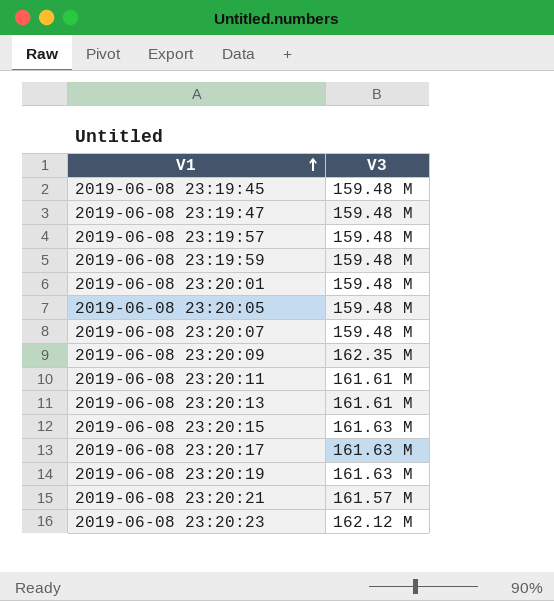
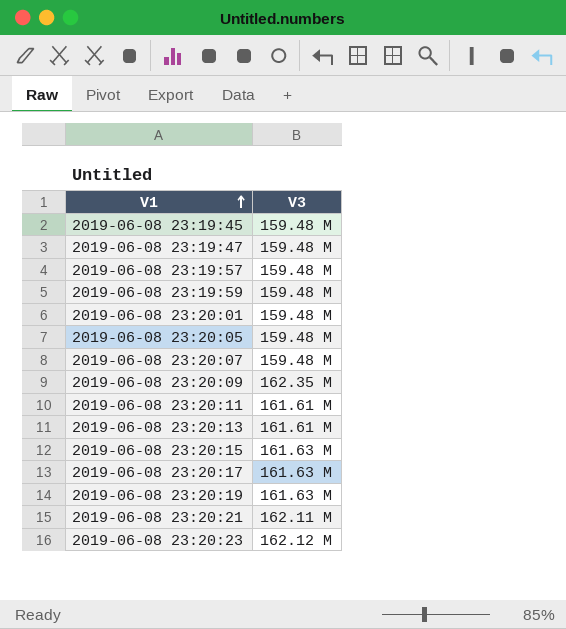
2019-06-08 23:20:21 | V3: 161.57 M -> 162.11 M

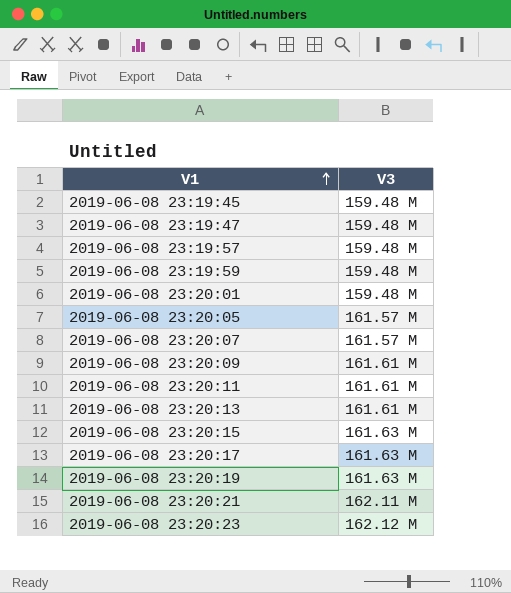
2019-06-08 23:20:05 | V3: 159.48 M -> 161.57 M
2019-06-08 23:20:07 | V3: 159.48 M -> 161.57 M
2019-06-08 23:20:09 | V3: 162.35 M -> 161.61 M

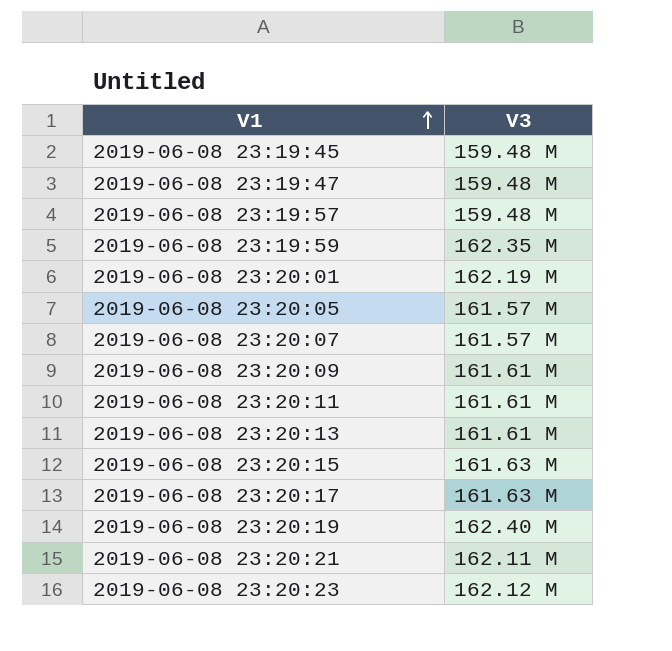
2019-06-08 23:19:59 | V3: 159.48 M -> 162.35 M
2019-06-08 23:20:01 | V3: 159.48 M -> 162.19 M
2019-06-08 23:20:19 | V3: 161.63 M -> 162.40 M

